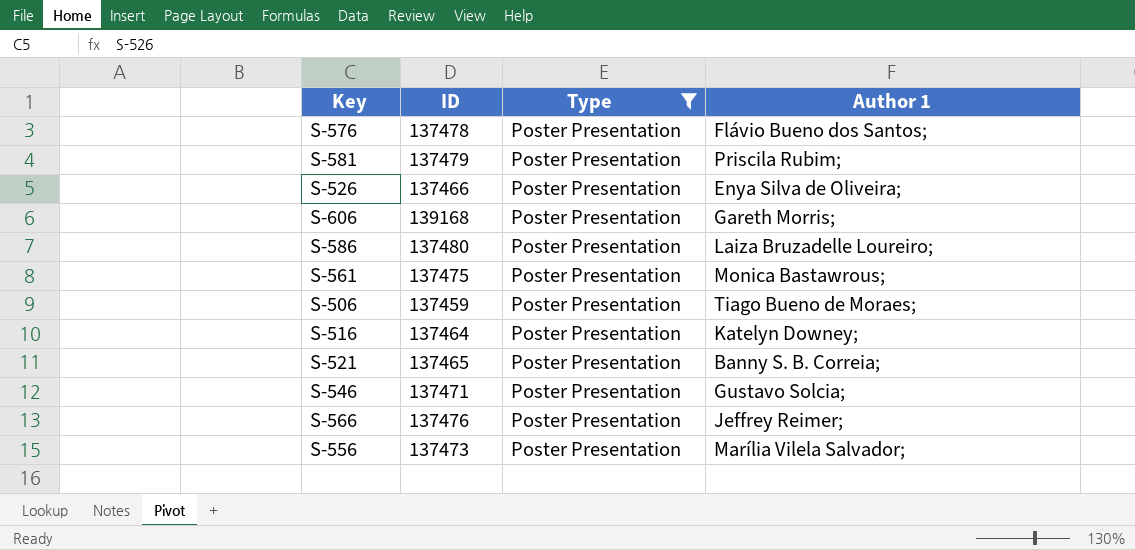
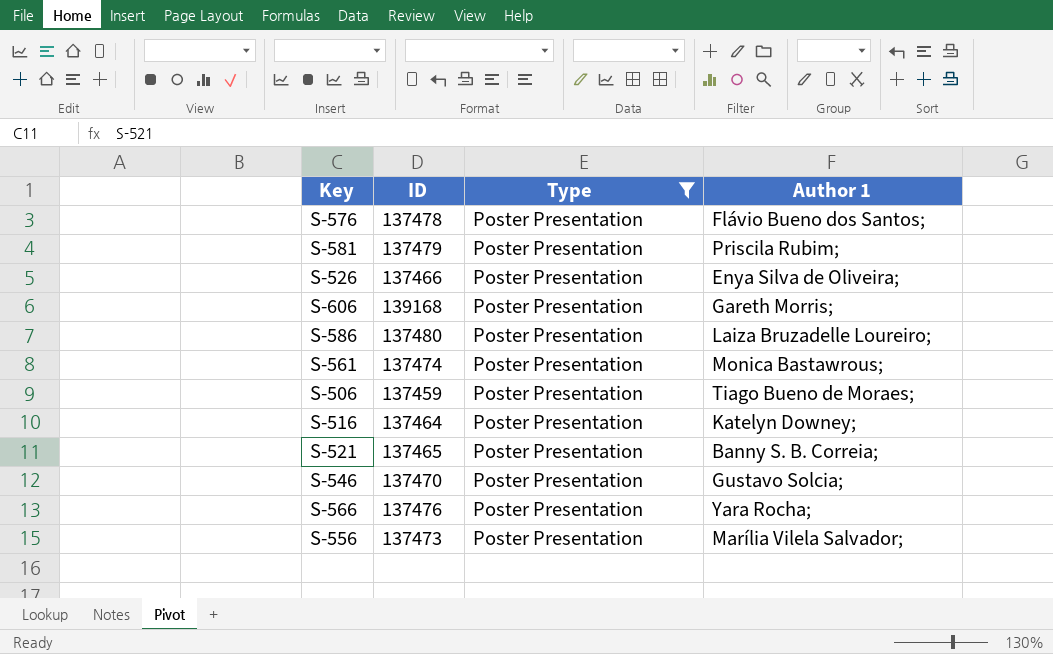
S-561 | ID: 137475 -> 137474
S-546 | ID: 137471 -> 137470
S-566 | Author 1: Jeffrey Reimer; -> Yara Rocha;

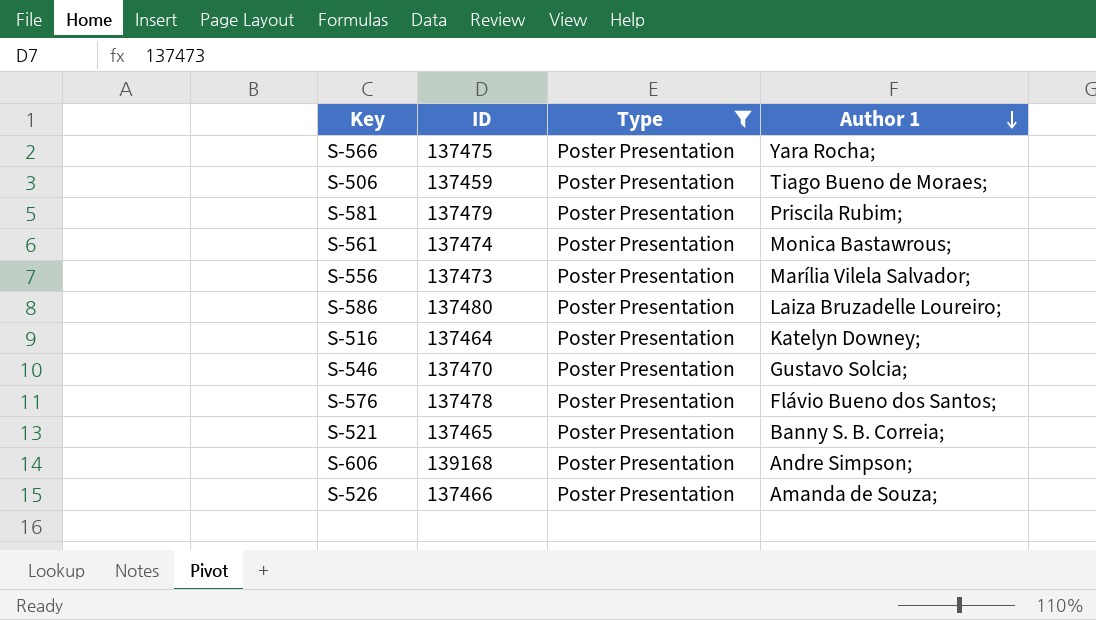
row order: none -> Author 1 descending
S-566 | ID: 137476 -> 137475
S-606 | Author 1: Gareth Morris; -> Andre Simpson;
S-526 | Author 1: Enya Silva de Oliveira; -> Amanda de Souza;

